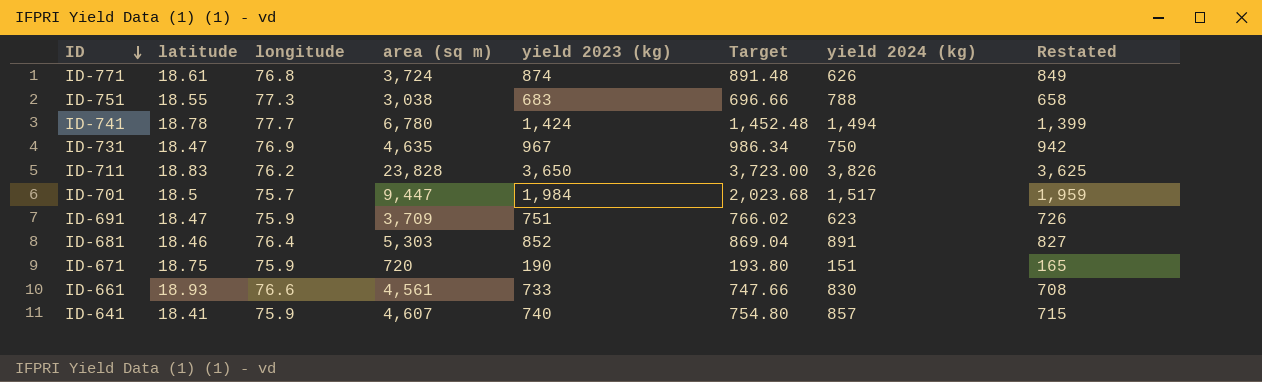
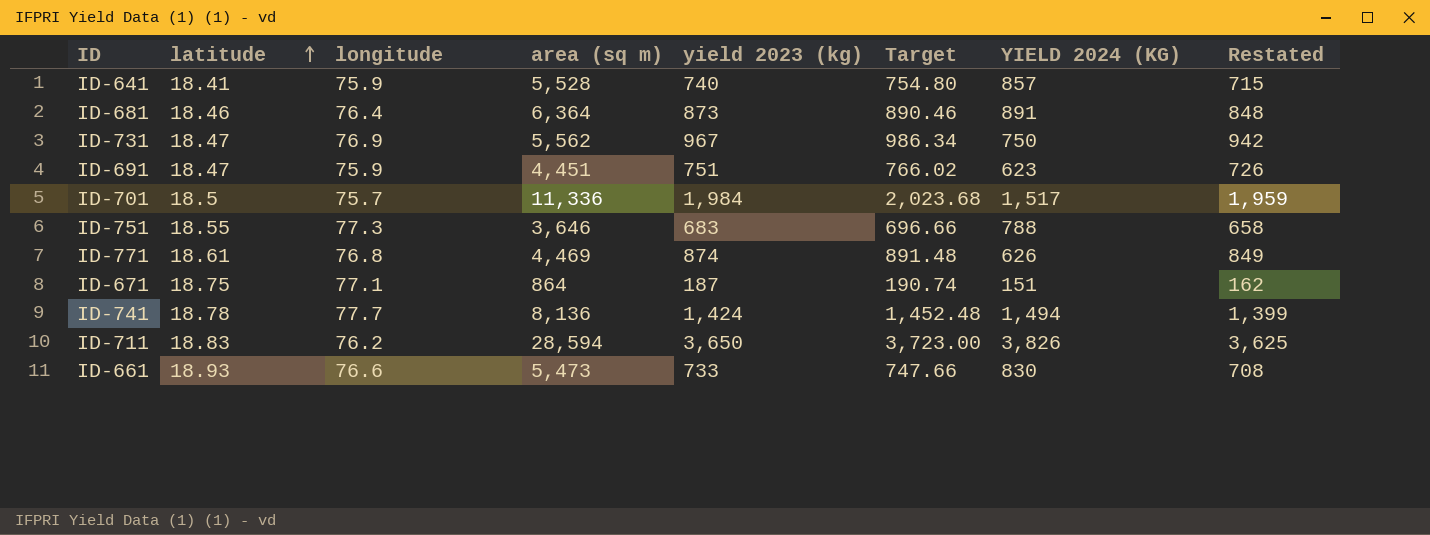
row order: ID descending -> latitude ascending
column name: yield 2024 (kg) -> YIELD 2024 (KG)
ID-641 | area (sq m): 4,607 -> 5,528
ID-681 | area (sq m): 5,303 -> 6,364
ID-681 | yield 2023 (kg): 852 -> 873
ID-681 | Target: 869.04 -> 890.46
ID-681 | Restated: 827 -> 848
ID-731 | area (sq m): 4,635 -> 5,562
ID-691 | area (sq m): 3,709 -> 4,451
ID-701 | area (sq m): 9,447 -> 11,336
ID-751 | area (sq m): 3,038 -> 3,646
ID-771 | area (sq m): 3,724 -> 4,469
ID-671 | longitude: 75.9 -> 77.1
ID-671 | area (sq m): 720 -> 864
ID-671 | yield 2023 (kg): 190 -> 187
ID-671 | Target: 193.80 -> 190.74
ID-671 | Restated: 165 -> 162
ID-741 | area (sq m): 6,780 -> 8,136
ID-711 | area (sq m): 23,828 -> 28,594
ID-661 | area (sq m): 4,561 -> 5,473

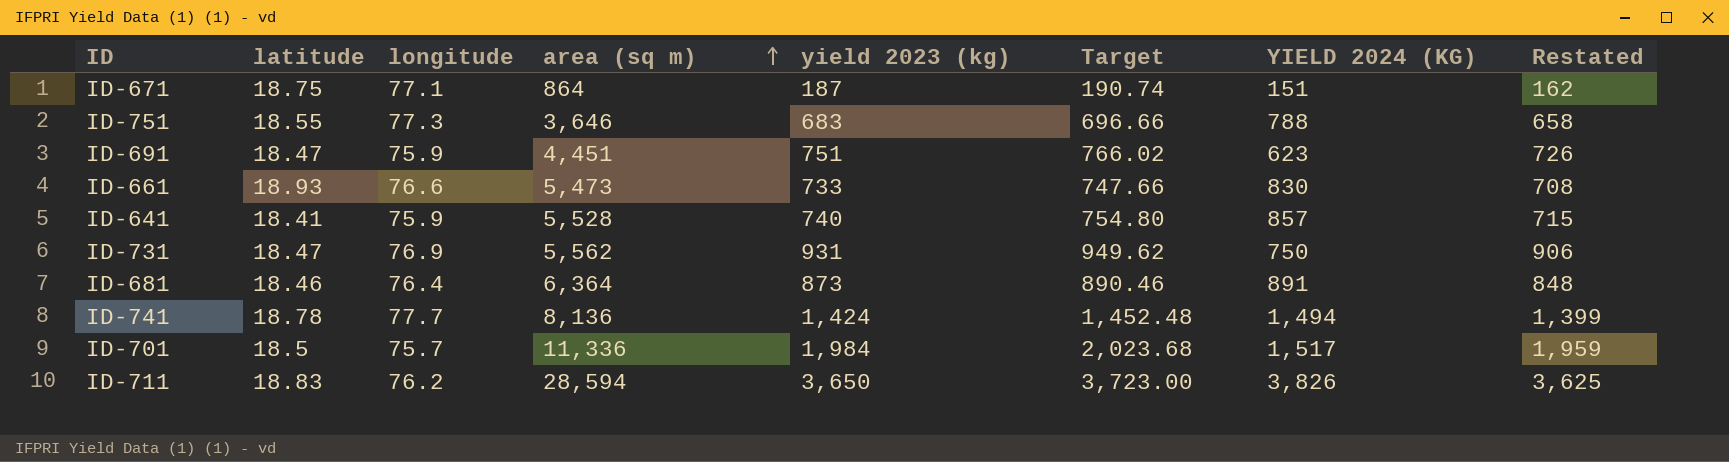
row order: latitude ascending -> area (sq m) ascending
row ID-771: 18.61 | 76.8 | 4,469 | 874 | 891.48 | 626 | 849 -> none
ID-731 | yield 2023 (kg): 967 -> 931
ID-731 | Target: 986.34 -> 949.62
ID-731 | Restated: 942 -> 906

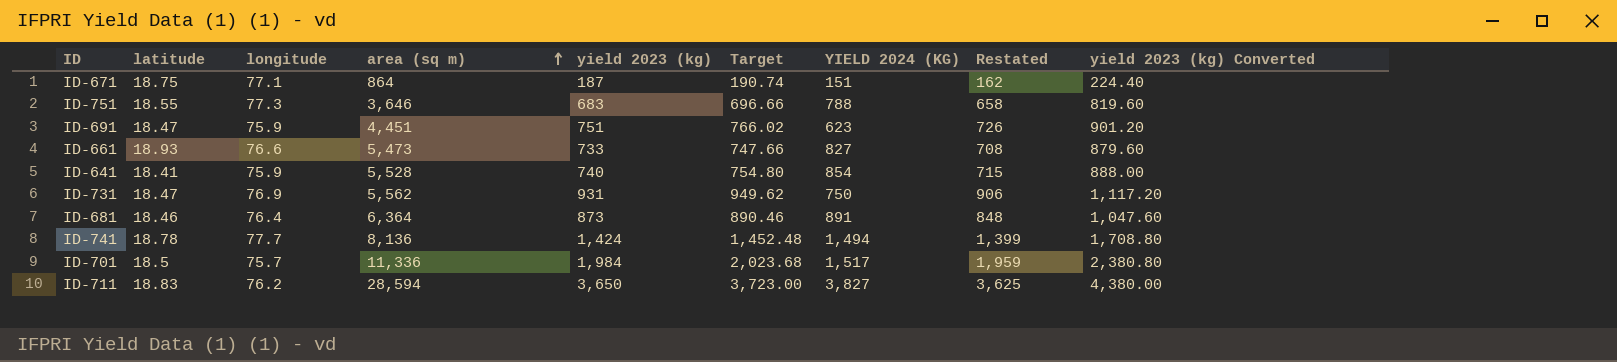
column yield 2023 (kg) Converted | formula: none -> [yield 2023 (kg)] * 1.2
ID-661 | YIELD 2024 (KG): 830 -> 827
ID-641 | YIELD 2024 (KG): 857 -> 854
ID-711 | YIELD 2024 (KG): 3,826 -> 3,827

